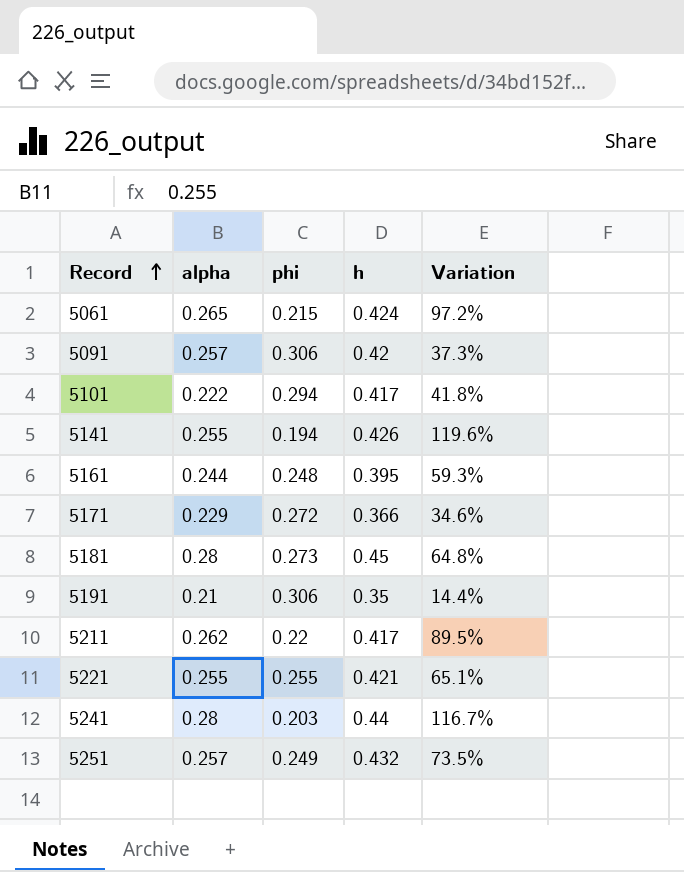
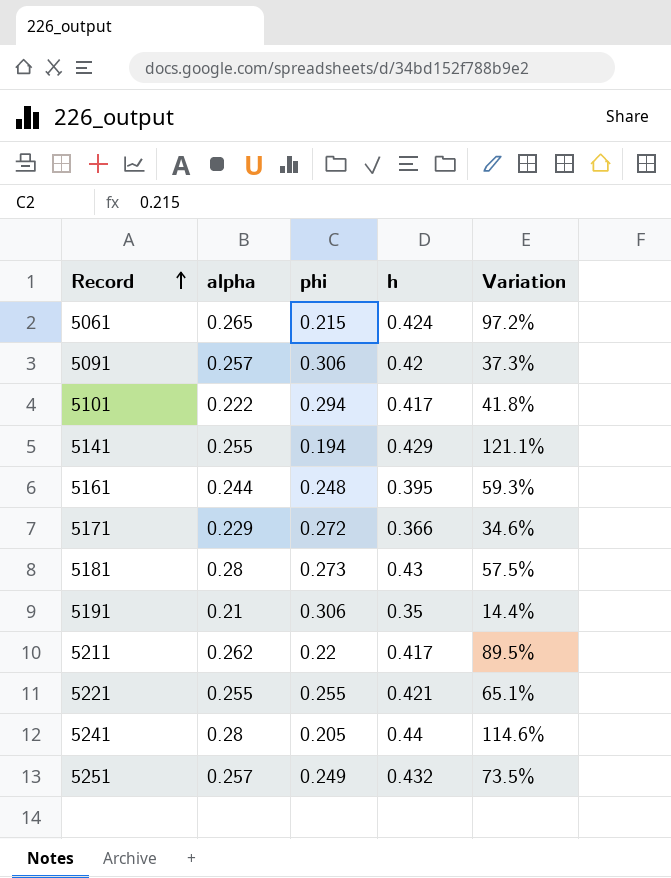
5141 | h: 0.426 -> 0.429
5141 | Variation: 119.6% -> 121.1%
5181 | h: 0.45 -> 0.43
5181 | Variation: 64.8% -> 57.5%
5241 | phi: 0.203 -> 0.205
5241 | Variation: 116.7% -> 114.6%

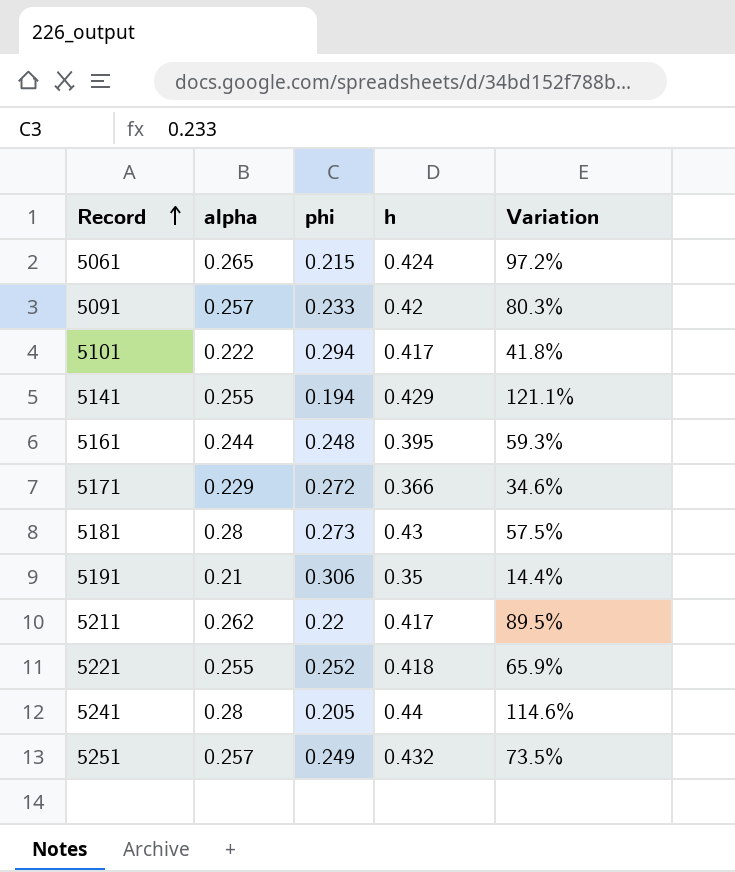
5091 | phi: 0.306 -> 0.233
5091 | Variation: 37.3% -> 80.3%
5221 | phi: 0.255 -> 0.252
5221 | h: 0.421 -> 0.418
5221 | Variation: 65.1% -> 65.9%

